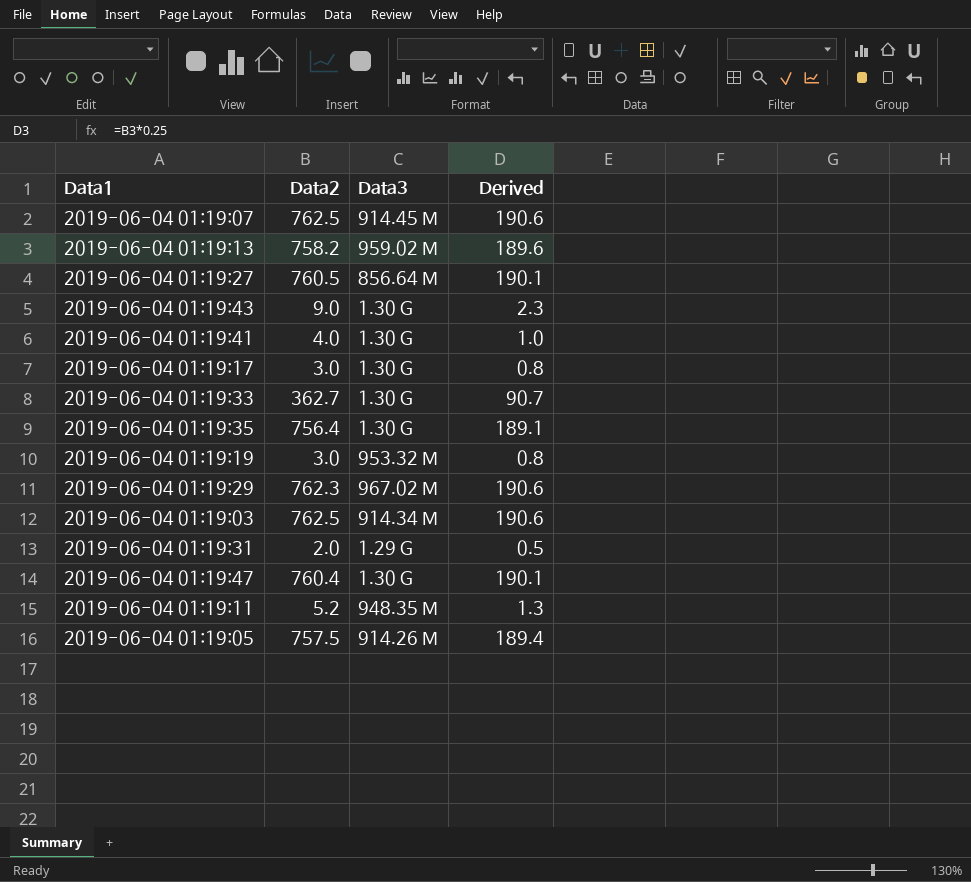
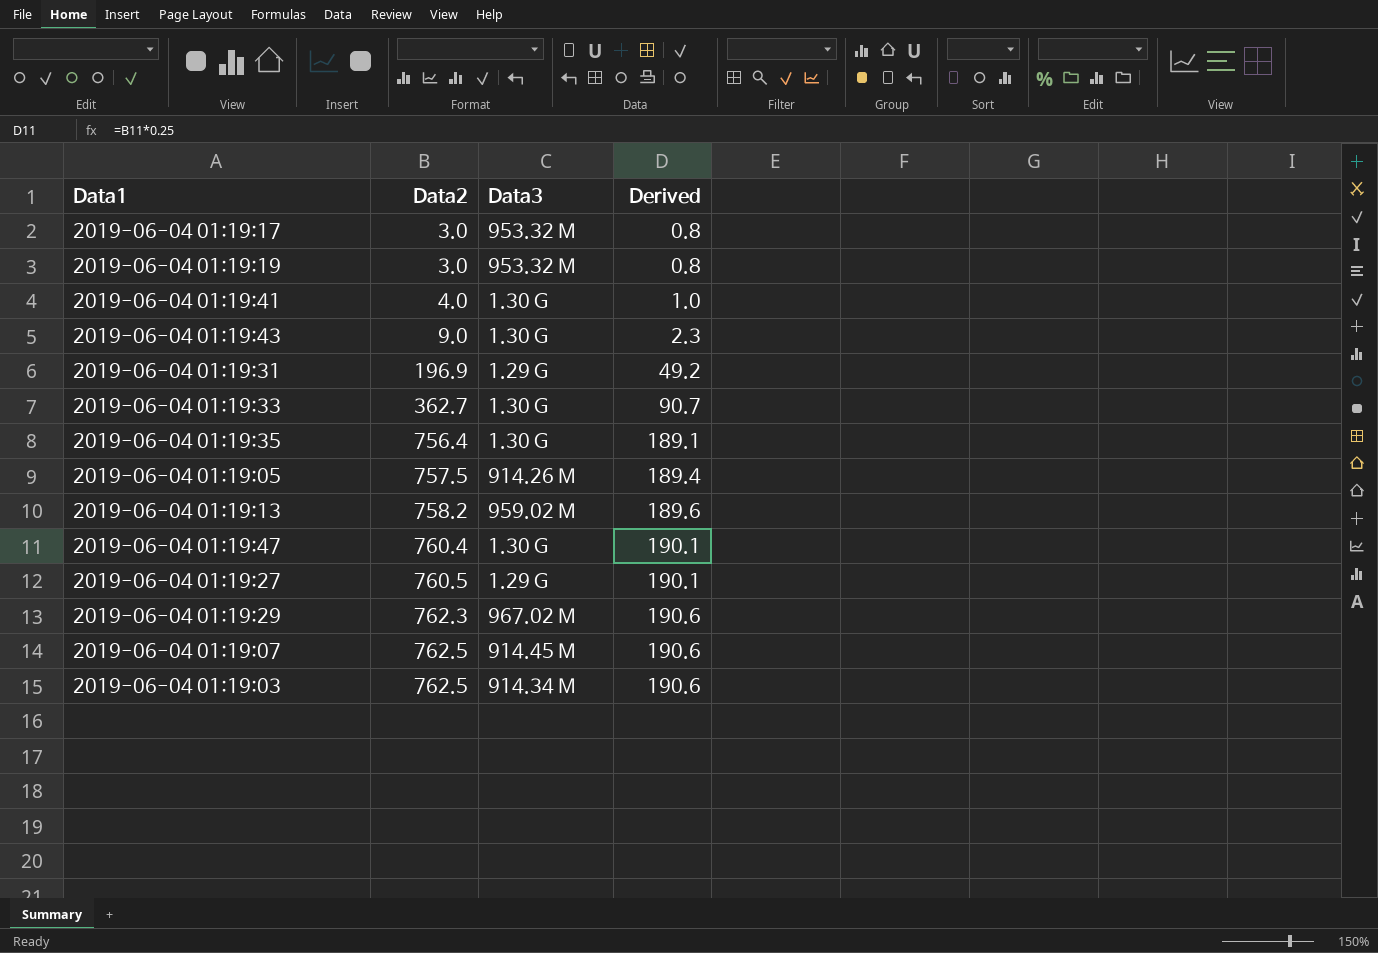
row order: none -> Data2 ascending
row 2019-06-04 01:19:11: 5.2 | 948.35 M | 1.3 -> none
2019-06-04 01:19:17 | Data3: 1.30 G -> 953.32 M
2019-06-04 01:19:31 | Data2: 2.0 -> 196.9
2019-06-04 01:19:31 | Derived: 0.5 -> 49.2
2019-06-04 01:19:27 | Data3: 856.64 M -> 1.29 G

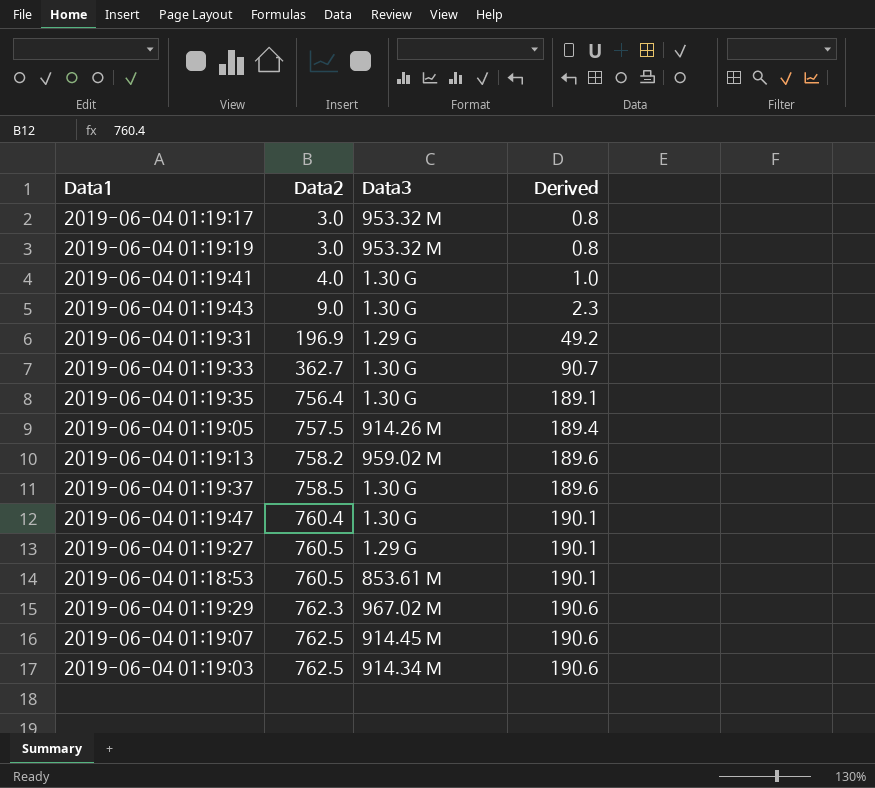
row 2019-06-04 01:19:37: none -> 758.5 | 1.30 G | 189.6
row 2019-06-04 01:18:53: none -> 760.5 | 853.61 M | 190.1

